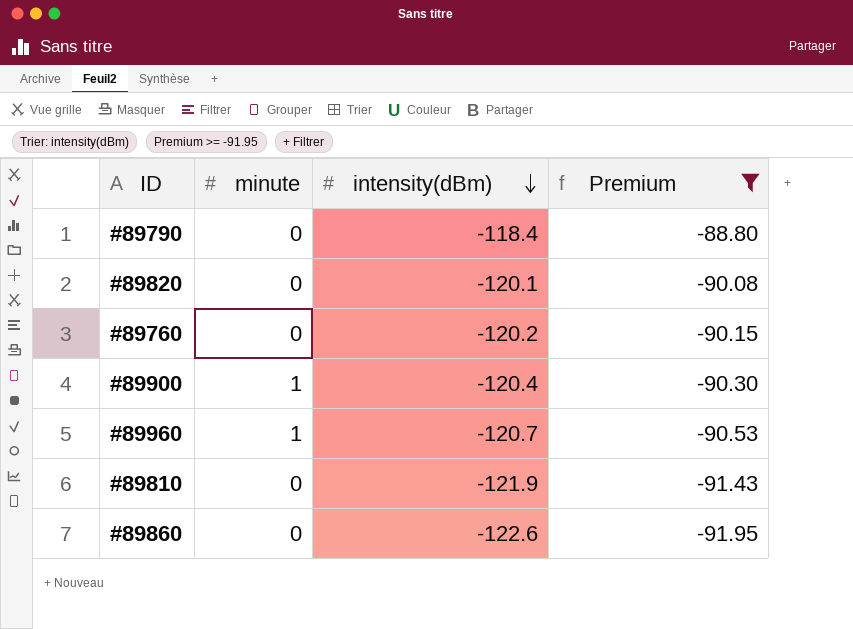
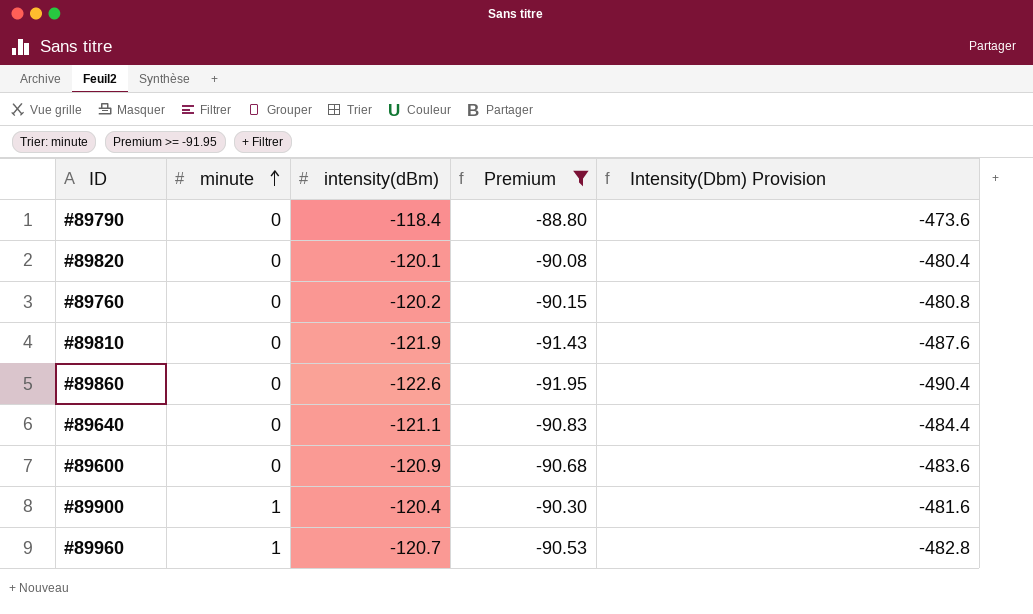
row order: intensity(dBm) descending -> minute ascending
column Intensity(Dbm) Provision | formula: none -> [intensity(dBm)] * 4
row #89640: none -> 0 | -121.1 | -90.83 | -484.4
row #89600: none -> 0 | -120.9 | -90.68 | -483.6

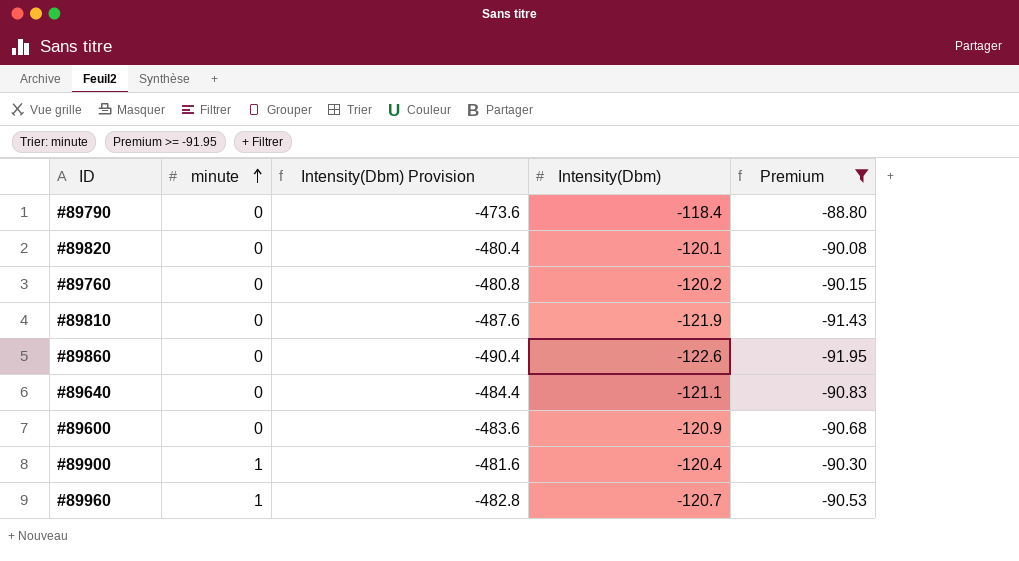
column Intensity(Dbm) Provision | position: 5 -> 3
column name: intensity(dBm) -> Intensity(Dbm)

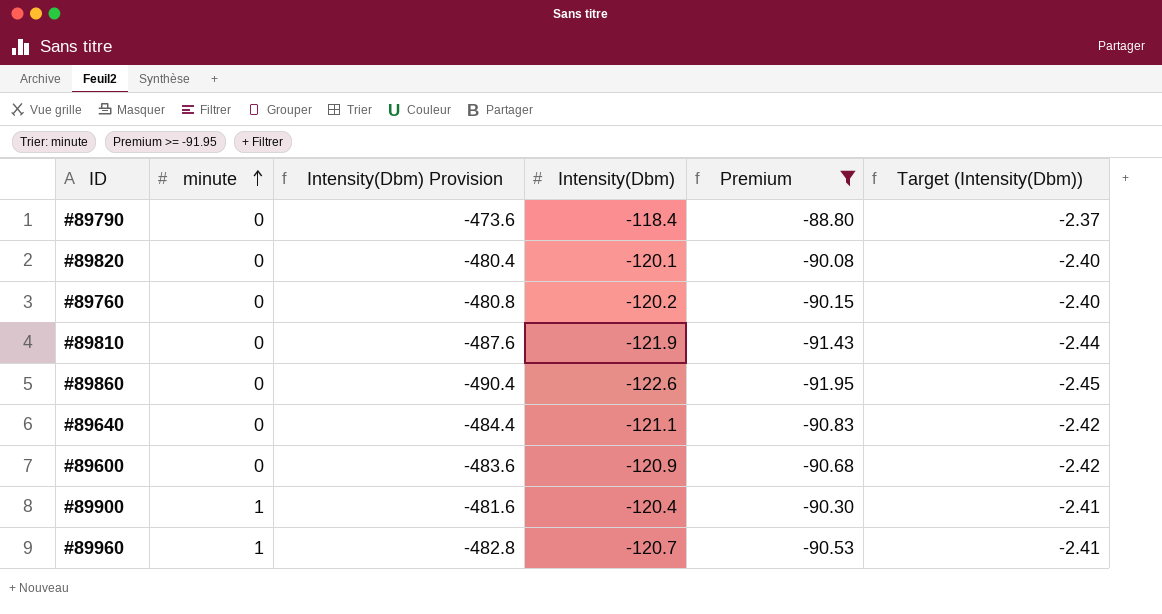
column Target (Intensity(Dbm)) | formula: none -> [Intensity(Dbm)] * 0.02

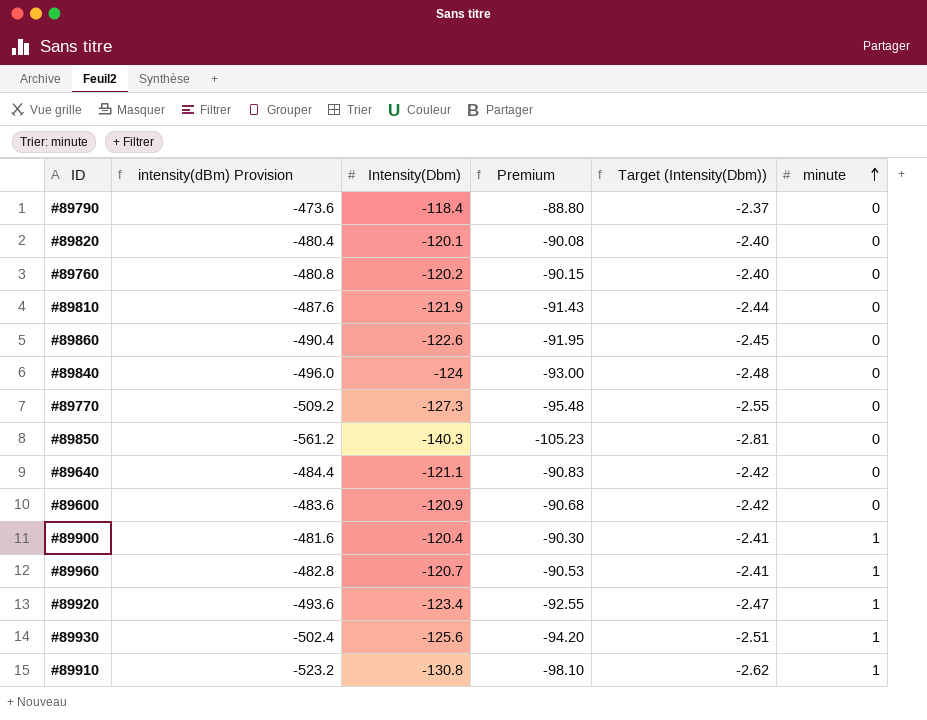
filter: Premium >= -91.95 -> none
column name: Intensity(Dbm) Provision -> intensity(dBm) Provision
column minute | position: 2 -> 6

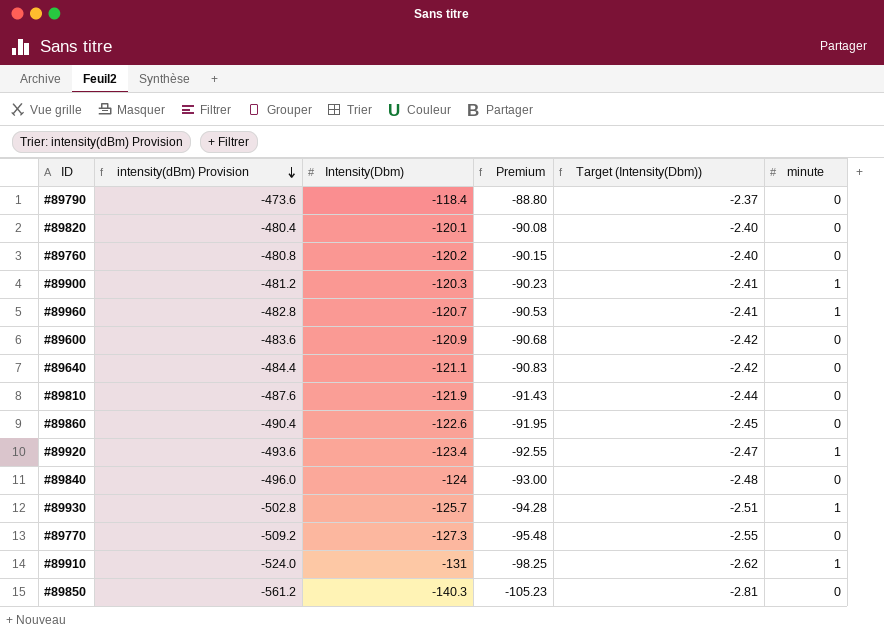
row order: minute ascending -> intensity(dBm) Provision descending
#89900 | intensity(dBm) Provision: -481.6 -> -481.2
#89900 | Intensity(Dbm): -120.4 -> -120.3
#89900 | Premium: -90.30 -> -90.23
#89930 | intensity(dBm) Provision: -502.4 -> -502.8
#89930 | Intensity(Dbm): -125.6 -> -125.7
#89930 | Premium: -94.20 -> -94.28
#89910 | intensity(dBm) Provision: -523.2 -> -524.0
#89910 | Intensity(Dbm): -130.8 -> -131
#89910 | Premium: -98.10 -> -98.25

